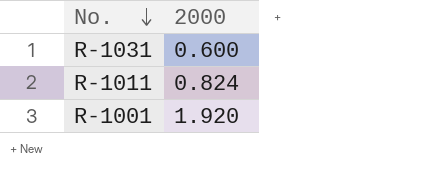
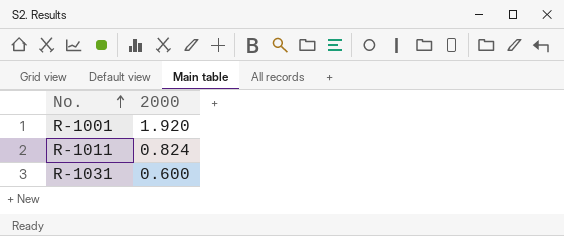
row order: No. descending -> No. ascending

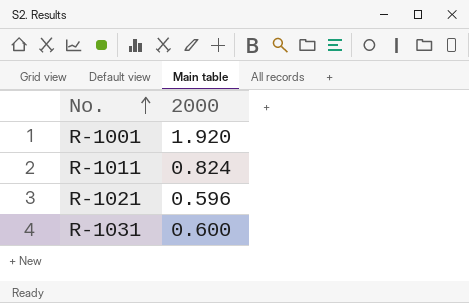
row R-1021: none -> 0.596

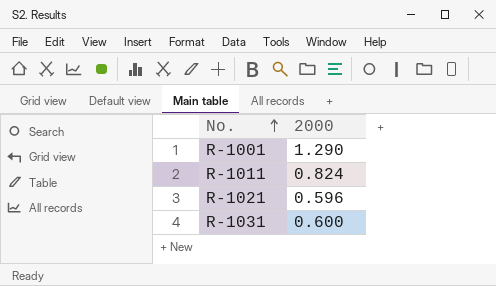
R-1001 | 2000: 1.920 -> 1.290

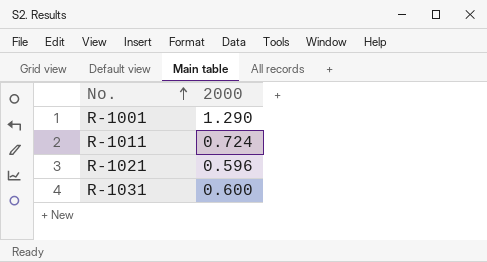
R-1011 | 2000: 0.824 -> 0.724

